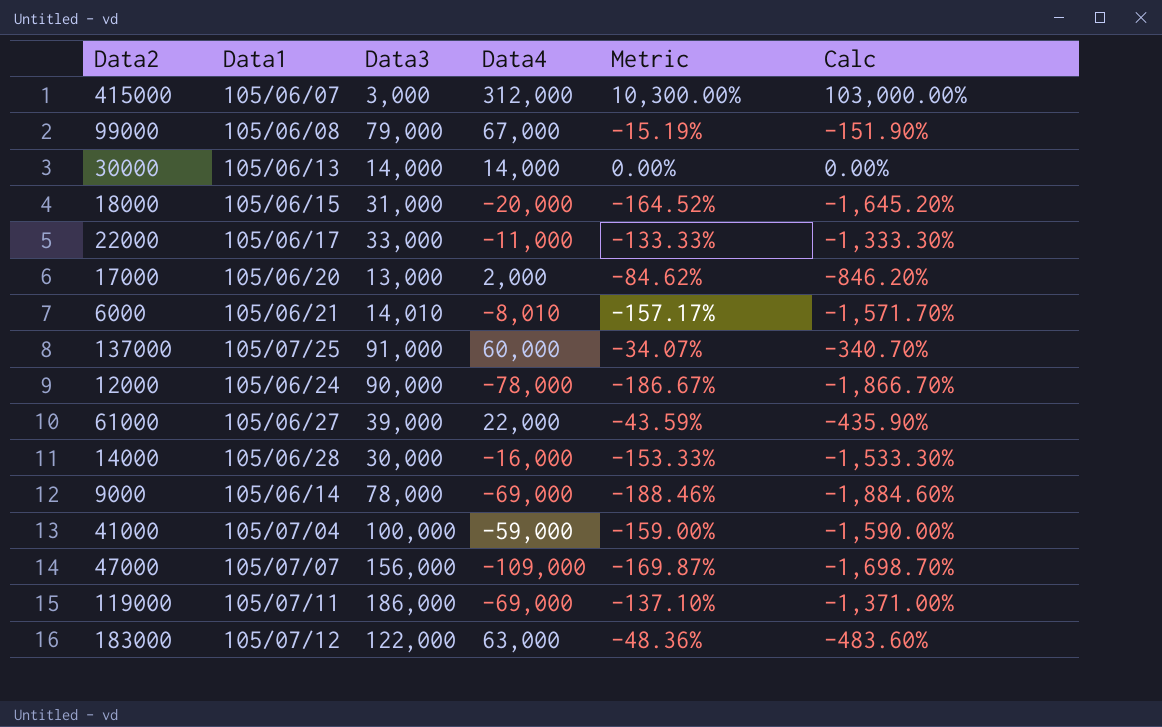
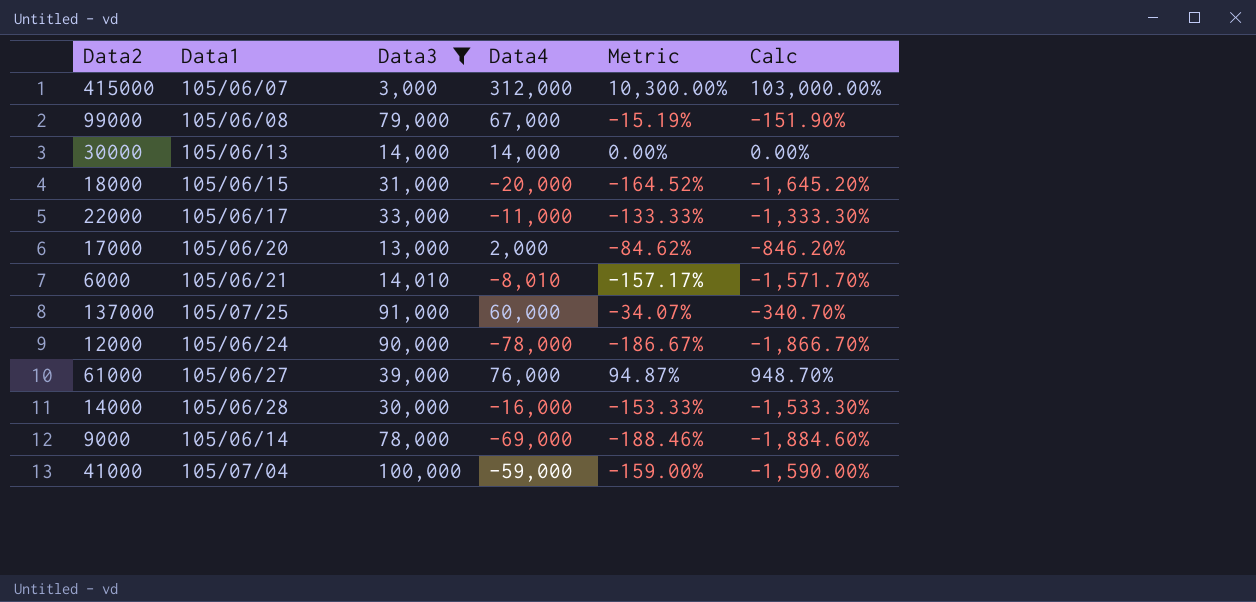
filter: none -> Data3 <= 100,000
61000 | Data4: 22,000 -> 76,000
61000 | Metric: -43.59% -> 94.87%
61000 | Calc: -435.90% -> 948.70%

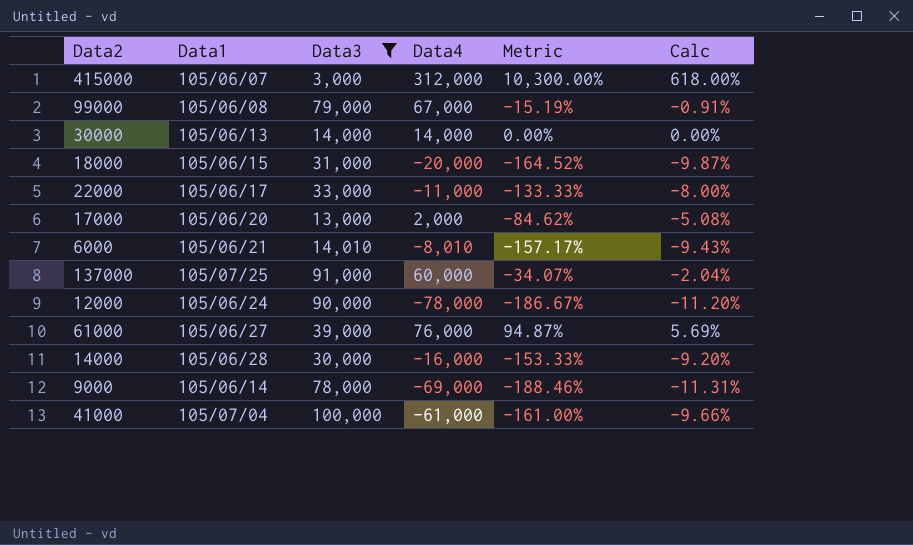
column Calc | formula: [Metric] * 10 -> [Metric] * 0.06
41000 | Data4: -59,000 -> -61,000
41000 | Metric: -159.00% -> -161.00%

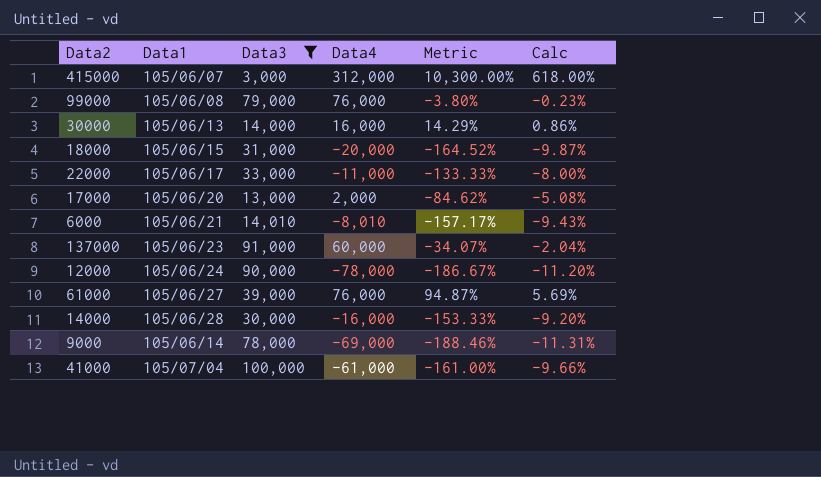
99000 | Data4: 67,000 -> 76,000
99000 | Metric: -15.19% -> -3.80%
99000 | Calc: -0.91% -> -0.23%
30000 | Data4: 14,000 -> 16,000
30000 | Metric: 0.00% -> 14.29%
30000 | Calc: 0.00% -> 0.86%
137000 | Data1: 105/07/25 -> 105/06/23

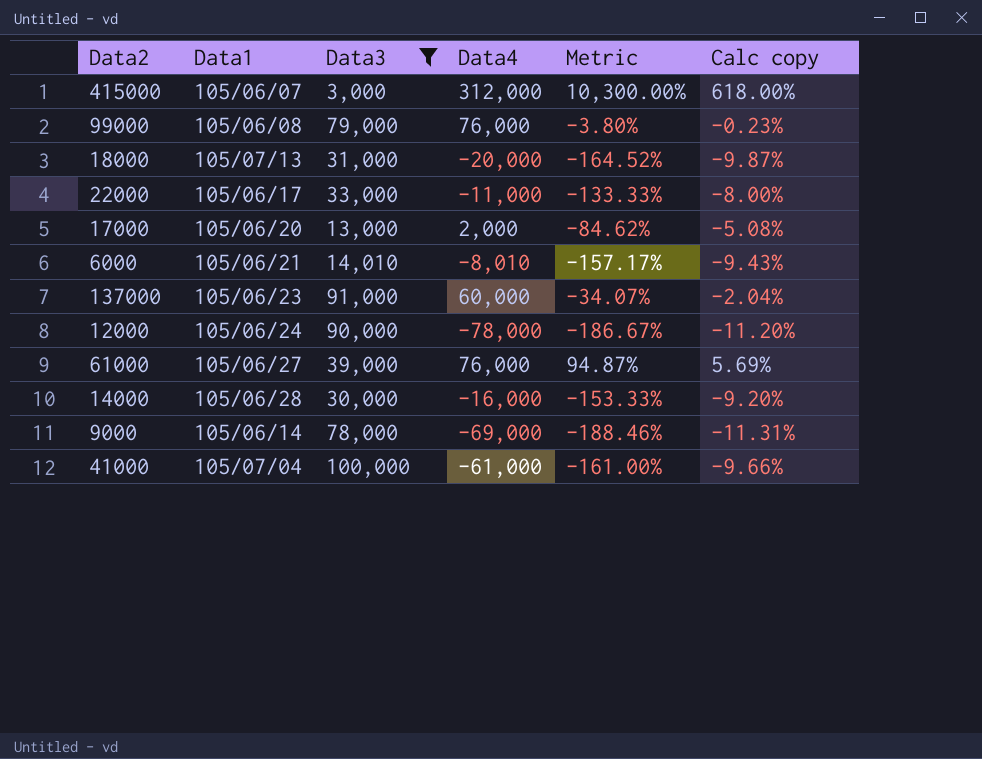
column name: Calc -> Calc copy
row 30000: 105/06/13 | 14,000 | 16,000 | 14.29% | 0.86% -> none
18000 | Data1: 105/06/15 -> 105/07/13

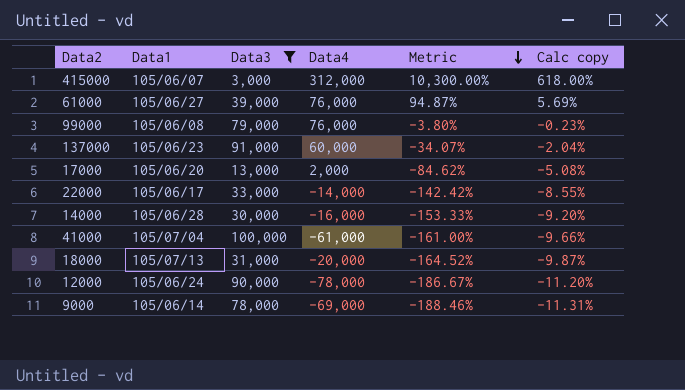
row order: none -> Metric descending
row 6000: 105/06/21 | 14,010 | -8,010 | -157.17% | -9.43% -> none
22000 | Data4: -11,000 -> -14,000
22000 | Metric: -133.33% -> -142.42%
22000 | Calc copy: -8.00% -> -8.55%

